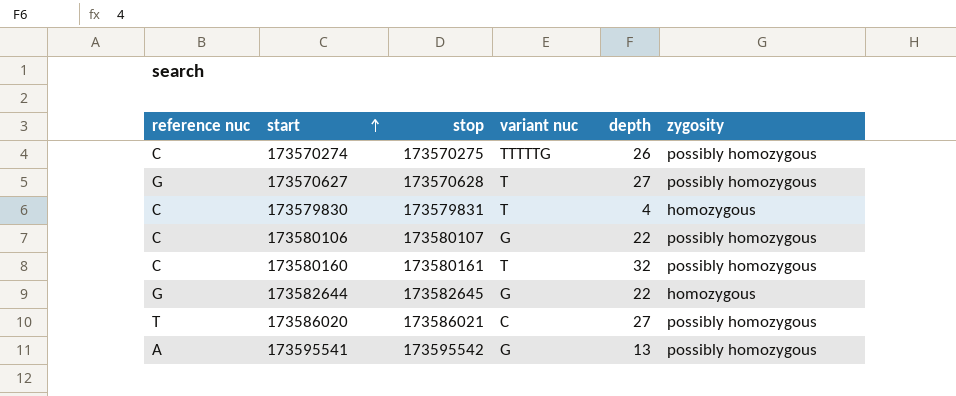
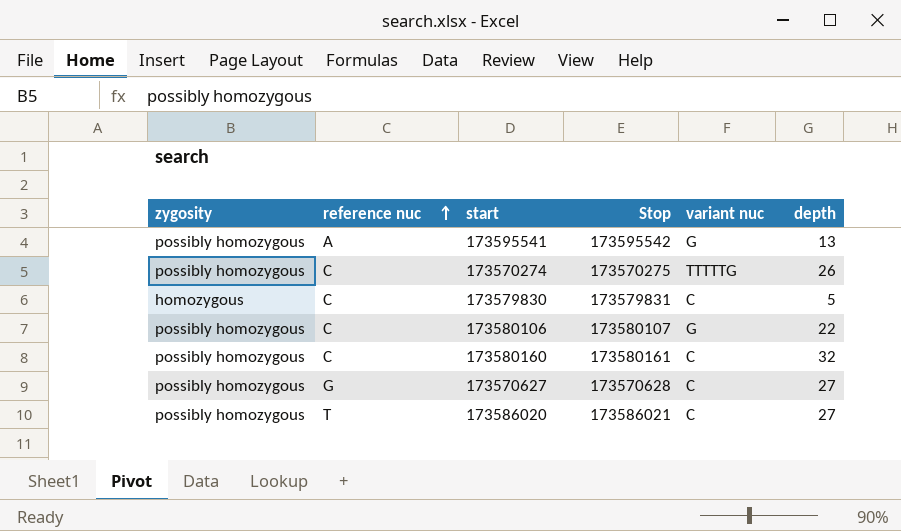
row order: start ascending -> reference nuc ascending
column zygosity | position: 6 -> 1
column name: stop -> Stop
row 173582644: G | 173582645 | G | 22 | homozygous -> none
173579830 | variant nuc: T -> C
173579830 | depth: 4 -> 5
173580160 | variant nuc: T -> C
173570627 | variant nuc: T -> C

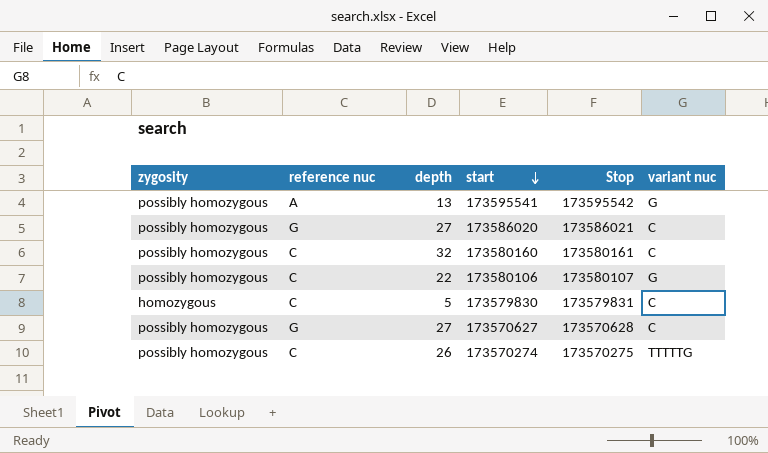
row order: reference nuc ascending -> start descending
column depth | position: 6 -> 3
173586020 | reference nuc: T -> G

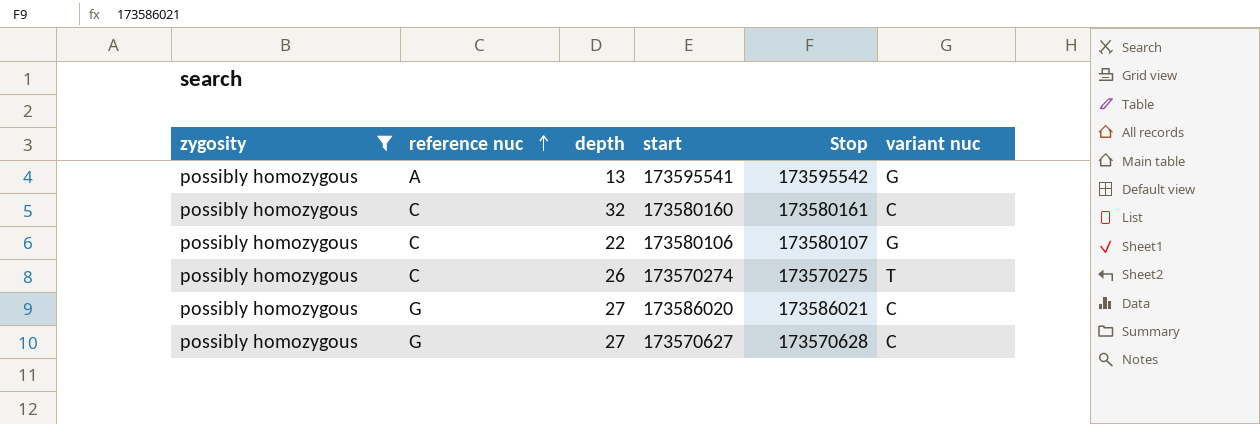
filter: none -> zygosity = possibly homozygous
row order: start descending -> reference nuc ascending
173570274 | variant nuc: TTTTTG -> T

